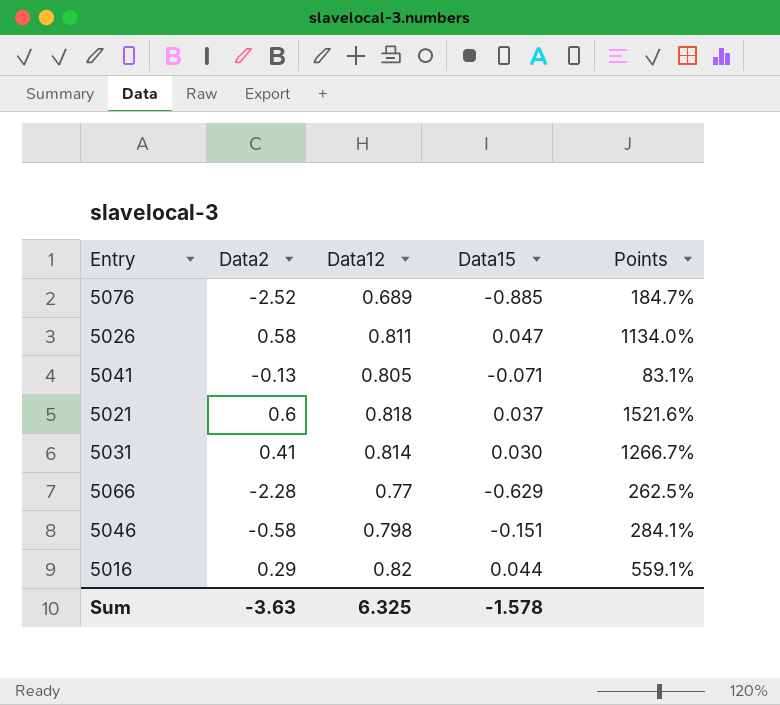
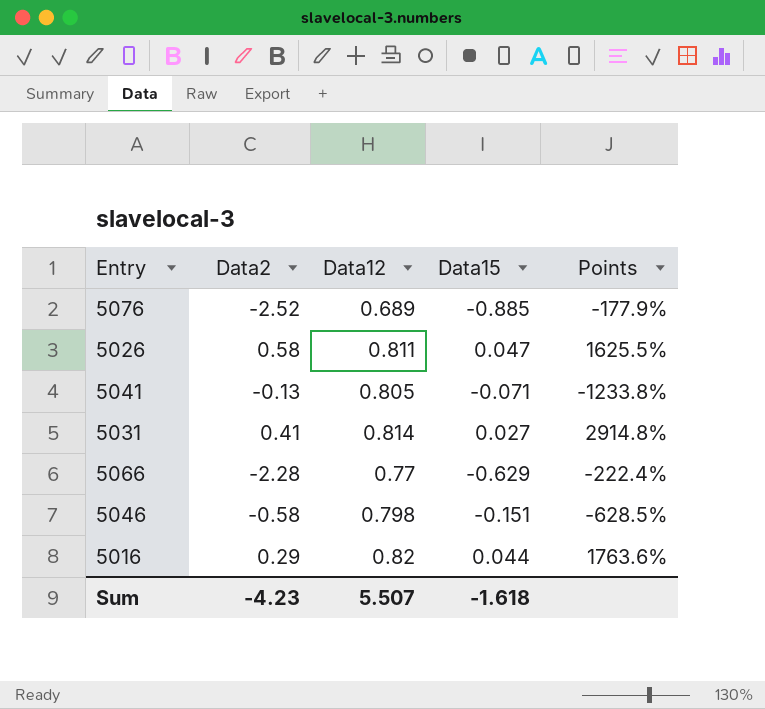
column Points | formula: ([Data2] - [Data15]) / [Data15] -> ([Data12] - [Data15]) / [Data15]
row 5021: 0.6 | 0.818 | 0.037 | 1521.6% -> none
5031 | Data15: 0.030 -> 0.027
Sum | Data2: -3.63 -> -4.23
Sum | Data12: 6.325 -> 5.507
Sum | Data15: -1.578 -> -1.618

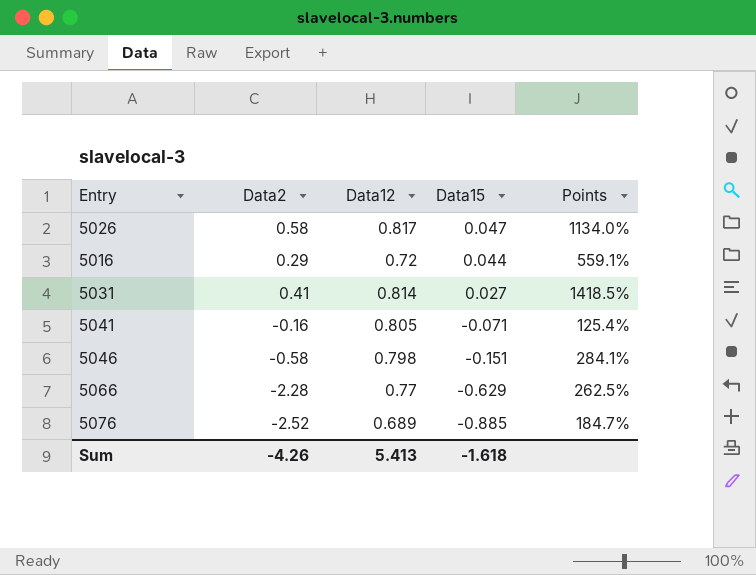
row order: none -> Data15 descending
column Points | formula: ([Data12] - [Data15]) / [Data15] -> ([Data2] - [Data15]) / [Data15]
5026 | Data12: 0.811 -> 0.817
5016 | Data12: 0.82 -> 0.72
5041 | Data2: -0.13 -> -0.16
Sum | Data2: -4.23 -> -4.26
Sum | Data12: 5.507 -> 5.413

